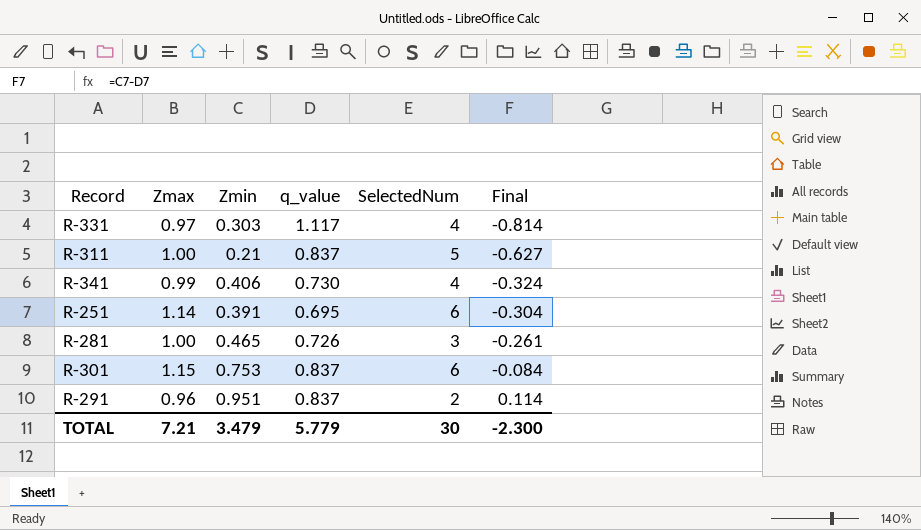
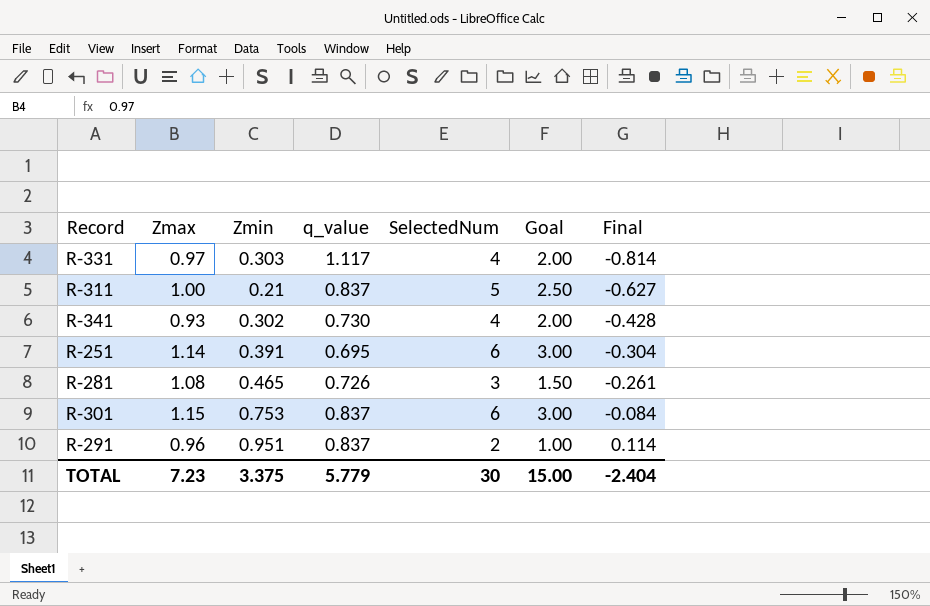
column Goal | formula: none -> [SelectedNum] * 0.5
R-341 | Zmax: 0.99 -> 0.93
R-341 | Zmin: 0.406 -> 0.302
R-341 | Final: -0.324 -> -0.428
R-281 | Zmax: 1.00 -> 1.08
TOTAL | Zmax: 7.21 -> 7.23
TOTAL | Zmin: 3.479 -> 3.375
TOTAL | Final: -2.300 -> -2.404

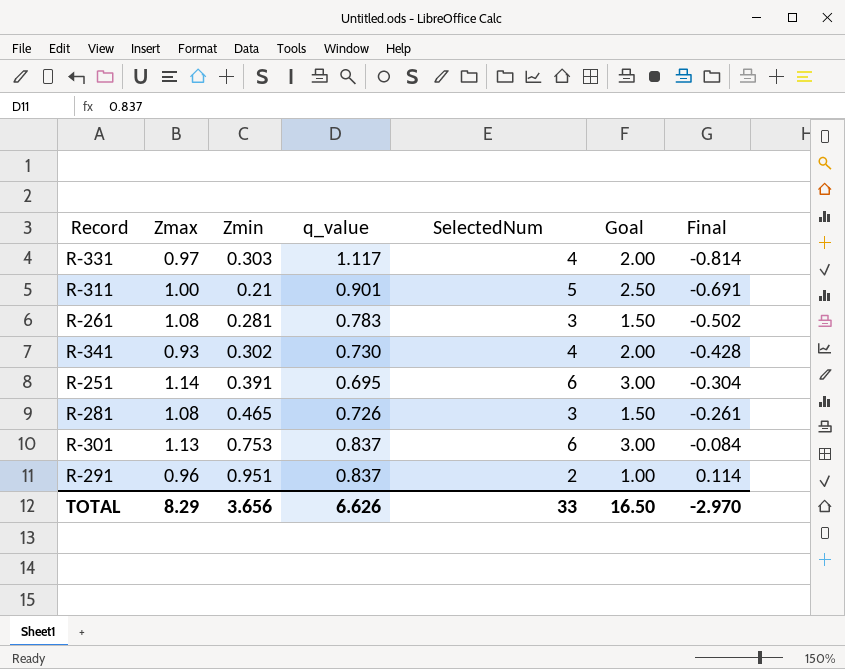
R-311 | q_value: 0.837 -> 0.901
R-311 | Final: -0.627 -> -0.691
row R-261: none -> 1.08 | 0.281 | 0.783 | 3 | 1.50 | -0.502
R-301 | Zmax: 1.15 -> 1.13
TOTAL | Zmax: 7.23 -> 8.29
TOTAL | Zmin: 3.375 -> 3.656
TOTAL | q_value: 5.779 -> 6.626
TOTAL | SelectedNum: 30 -> 33
TOTAL | Goal: 15.00 -> 16.50
TOTAL | Final: -2.404 -> -2.970

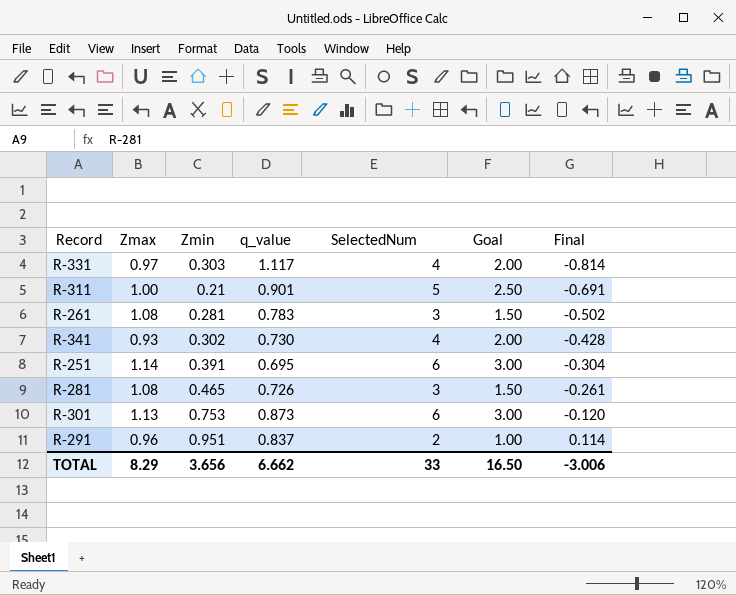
R-301 | q_value: 0.837 -> 0.873
R-301 | Final: -0.084 -> -0.120
TOTAL | q_value: 6.626 -> 6.662
TOTAL | Final: -2.970 -> -3.006

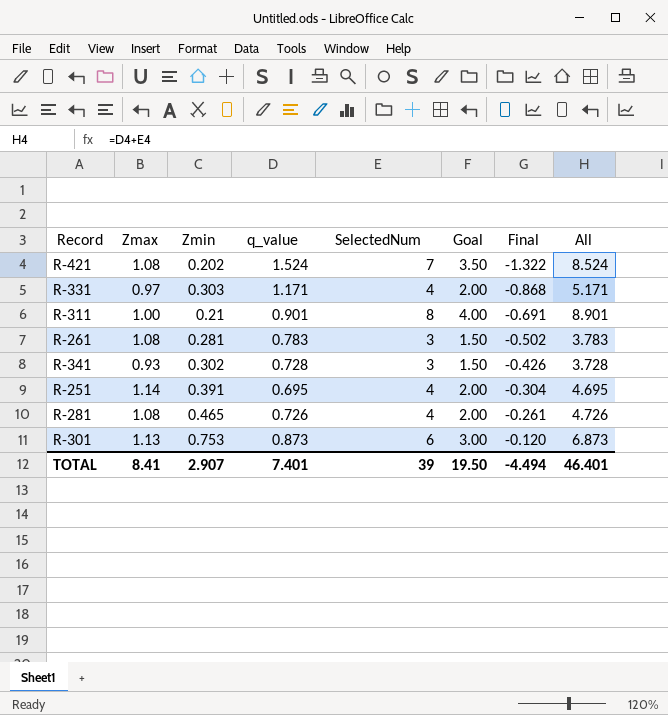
column All | formula: none -> [q_value] + [SelectedNum]
row R-291: 0.96 | 0.951 | 0.837 | 2 | 1.00 | 0.114 -> none
row R-421: none -> 1.08 | 0.202 | 1.524 | 7 | 3.50 | -1.322 | 8.524
R-331 | q_value: 1.117 -> 1.171
R-331 | Final: -0.814 -> -0.868
R-311 | SelectedNum: 5 -> 8
R-311 | Goal: 2.50 -> 4.00
R-341 | q_value: 0.730 -> 0.728
R-341 | SelectedNum: 4 -> 3
R-341 | Goal: 2.00 -> 1.50
R-341 | Final: -0.428 -> -0.426
R-251 | SelectedNum: 6 -> 4
R-251 | Goal: 3.00 -> 2.00
R-281 | SelectedNum: 3 -> 4
R-281 | Goal: 1.50 -> 2.00
TOTAL | Zmax: 8.29 -> 8.41
TOTAL | Zmin: 3.656 -> 2.907
TOTAL | q_value: 6.662 -> 7.401
TOTAL | SelectedNum: 33 -> 39
TOTAL | Goal: 16.50 -> 19.50
TOTAL | Final: -3.006 -> -4.494

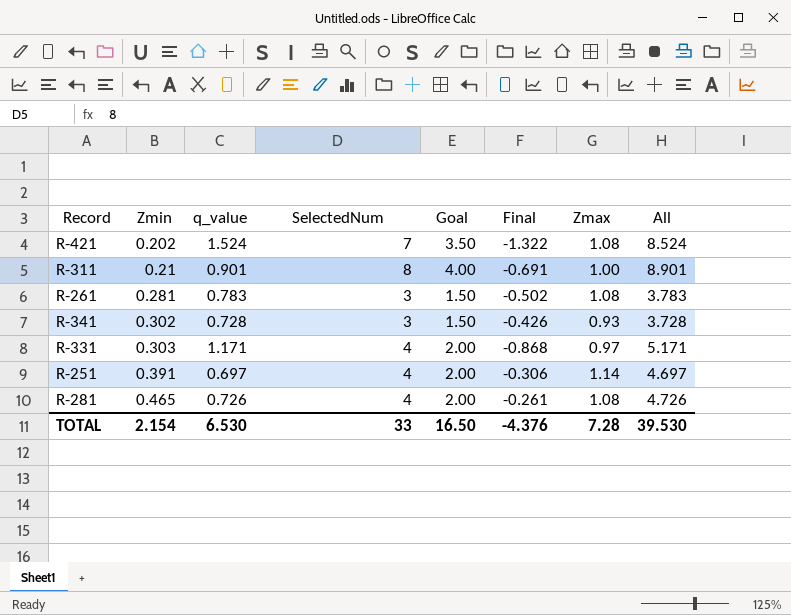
row order: Final ascending -> Zmin ascending
column Zmax | position: 2 -> 7
row R-301: 1.13 | 0.753 | 0.873 | 6 | 3.00 | -0.120 | 6.873 -> none
R-251 | q_value: 0.695 -> 0.697
R-251 | Final: -0.304 -> -0.306
R-251 | All: 4.695 -> 4.697
TOTAL | Zmin: 2.907 -> 2.154
TOTAL | q_value: 7.401 -> 6.530
TOTAL | SelectedNum: 39 -> 33
TOTAL | Goal: 19.50 -> 16.50
TOTAL | Final: -4.494 -> -4.376
TOTAL | Zmax: 8.41 -> 7.28
TOTAL | All: 46.401 -> 39.530

